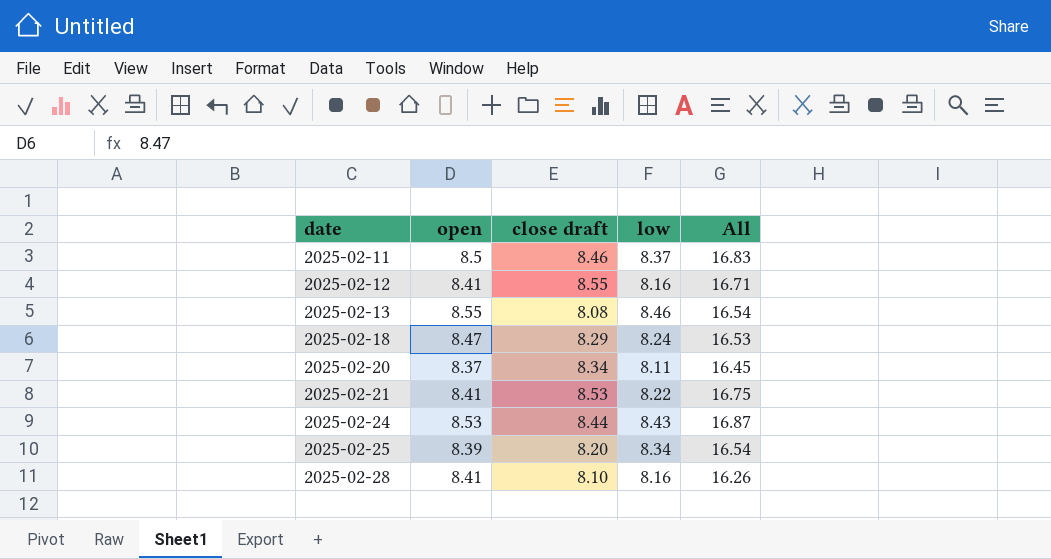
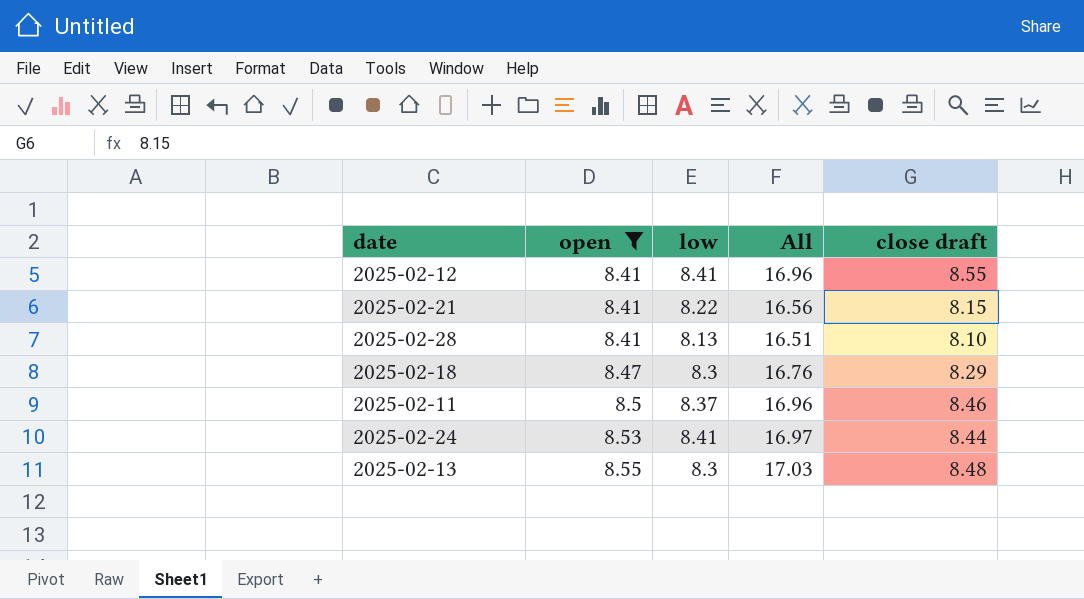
filter: none -> open >= 8.41
row order: date ascending -> open ascending
column All | formula: [close draft] + [low] -> [open] + [close draft]
column close draft | position: 3 -> 5
2025-02-12 | low: 8.16 -> 8.41
2025-02-21 | close draft: 8.53 -> 8.15
2025-02-28 | low: 8.16 -> 8.13
2025-02-18 | low: 8.24 -> 8.3
2025-02-24 | low: 8.43 -> 8.41
2025-02-13 | low: 8.46 -> 8.3
2025-02-13 | close draft: 8.08 -> 8.48

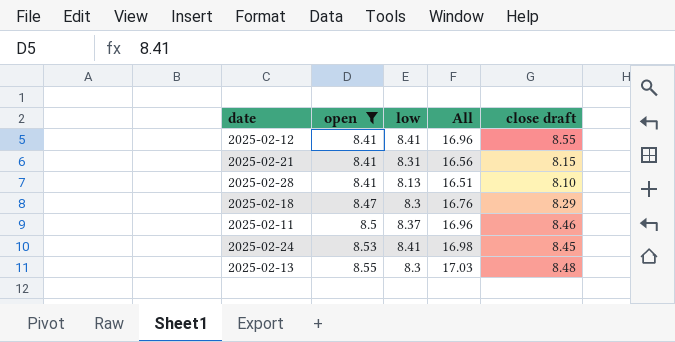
2025-02-21 | low: 8.22 -> 8.31
2025-02-24 | All: 16.97 -> 16.98
2025-02-24 | close draft: 8.44 -> 8.45

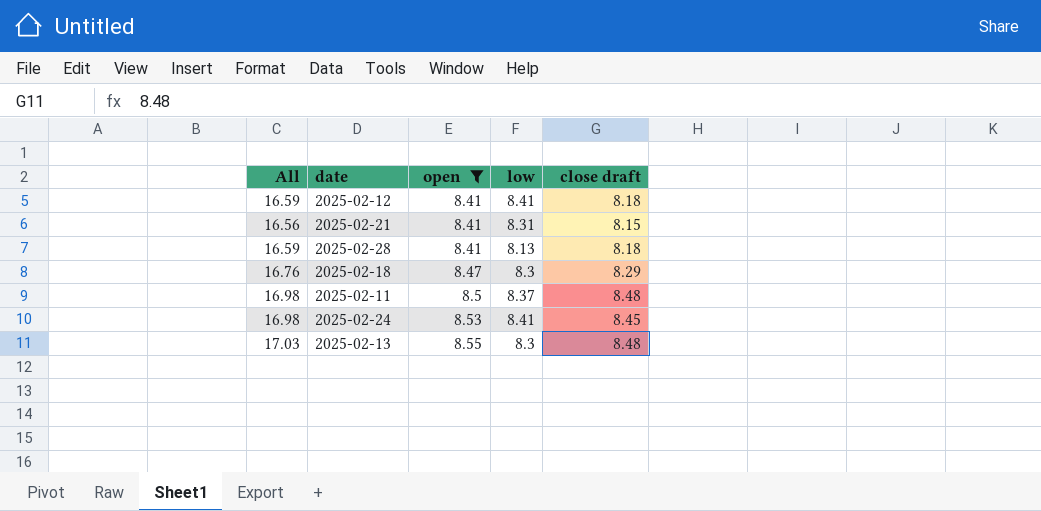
column All | position: 4 -> 1
2025-02-12 | All: 16.96 -> 16.59
2025-02-12 | close draft: 8.55 -> 8.18
2025-02-28 | All: 16.51 -> 16.59
2025-02-28 | close draft: 8.10 -> 8.18
2025-02-11 | All: 16.96 -> 16.98
2025-02-11 | close draft: 8.46 -> 8.48

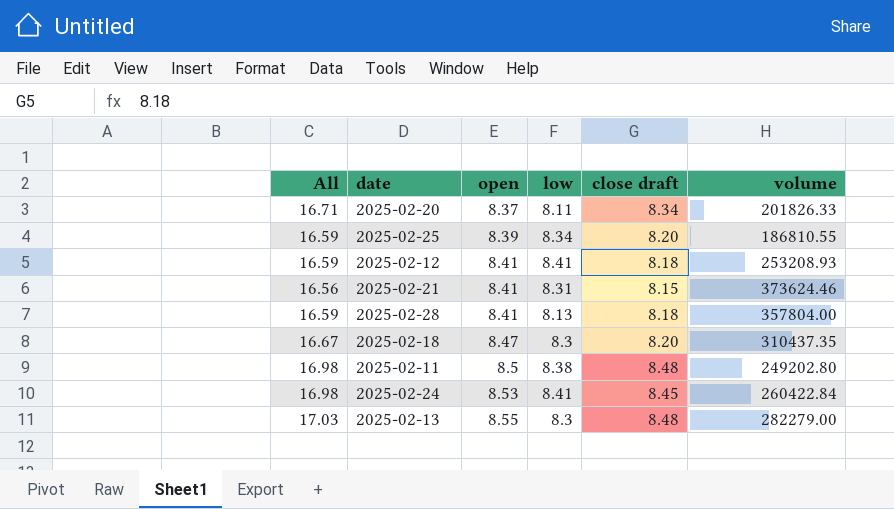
filter: open >= 8.41 -> none
column volume | position: none -> 6
2025-02-18 | All: 16.76 -> 16.67
2025-02-18 | close draft: 8.29 -> 8.20
2025-02-11 | low: 8.37 -> 8.38

